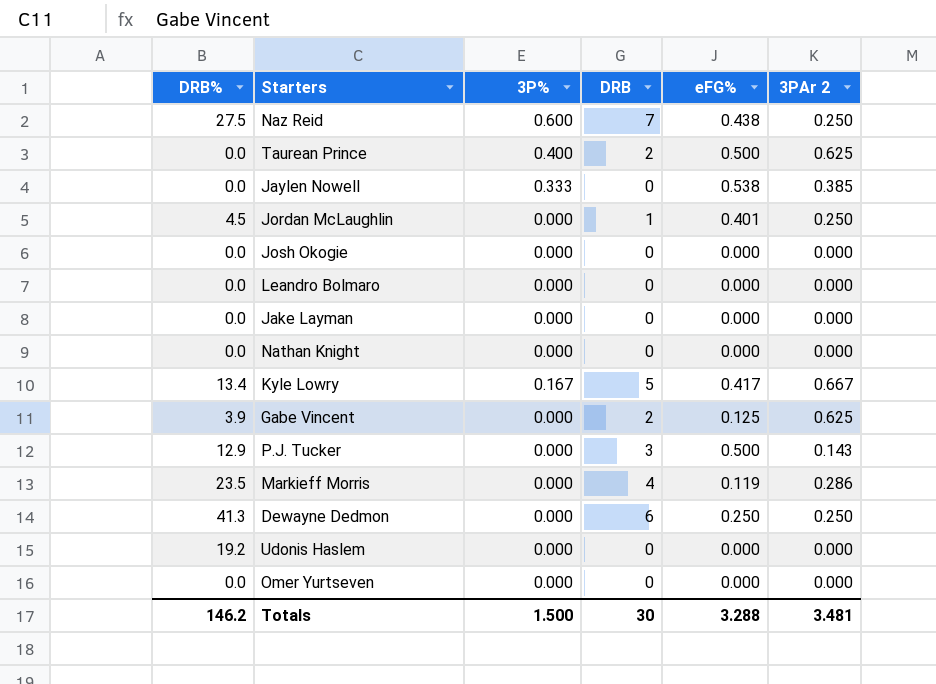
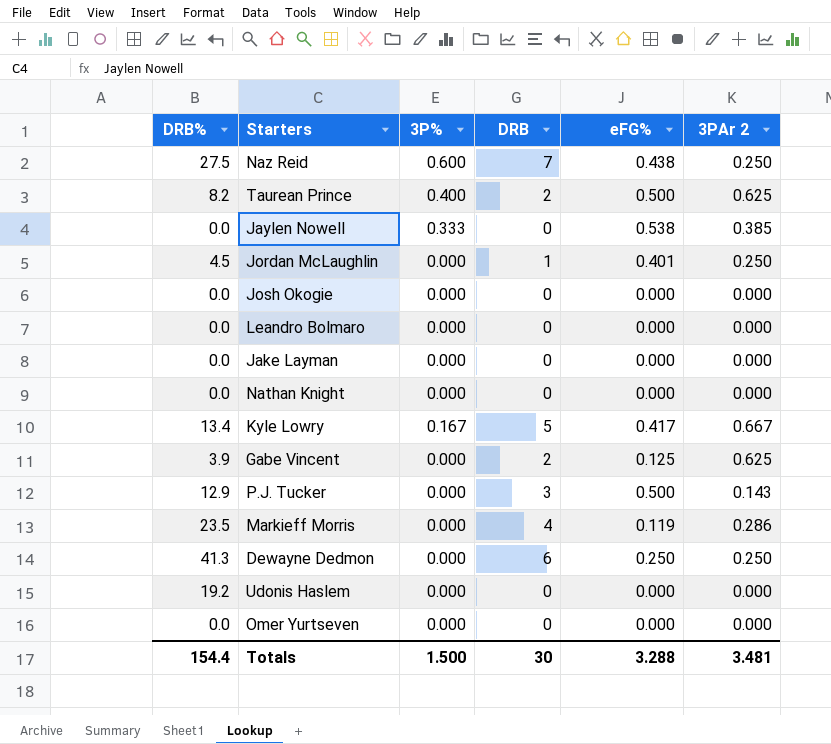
Taurean Prince | DRB%: 0.0 -> 8.2
Totals | DRB%: 146.2 -> 154.4

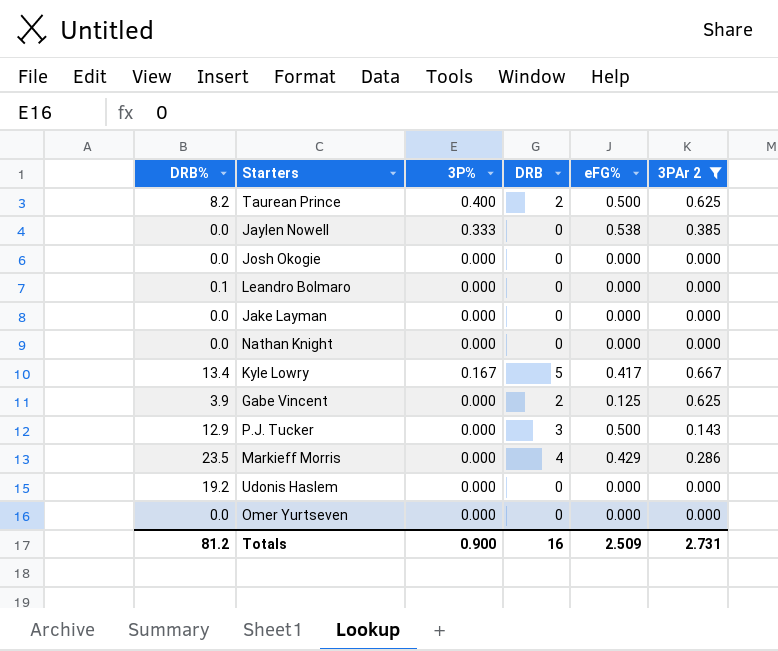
filter: none -> 3PAr 2 != 0.250
Leandro Bolmaro | DRB%: 0.0 -> 0.1
Markieff Morris | eFG%: 0.119 -> 0.429
Totals | DRB%: 154.4 -> 81.2
Totals | 3P%: 1.500 -> 0.900
Totals | DRB: 30 -> 16
Totals | eFG%: 3.288 -> 2.509
Totals | 3PAr 2: 3.481 -> 2.731

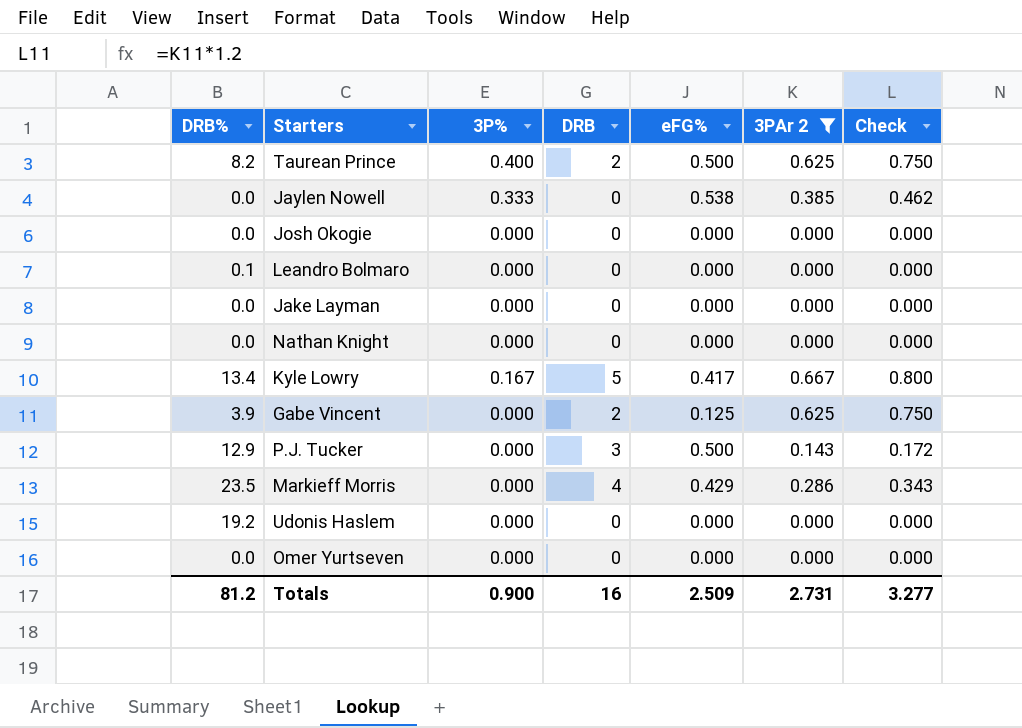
column Check | formula: none -> [3PAr 2] * 1.2

